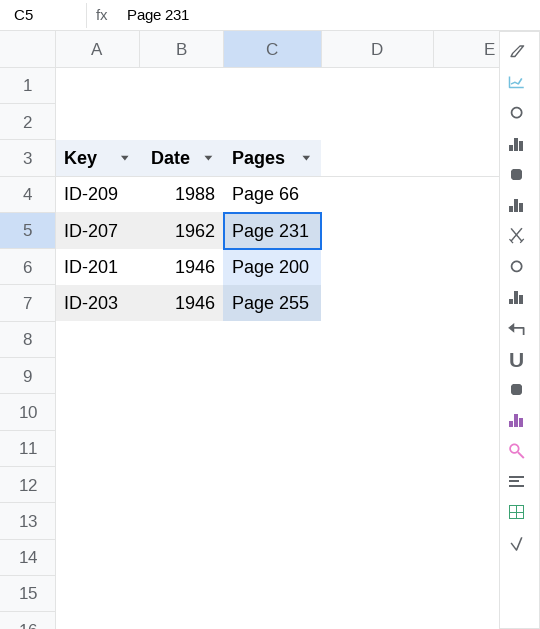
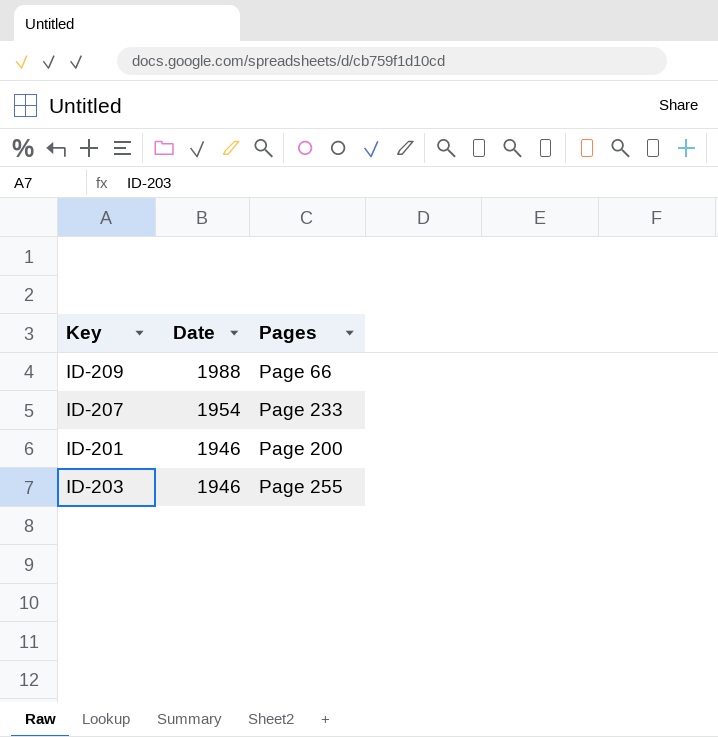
ID-207 | Date: 1962 -> 1954
ID-207 | Pages: Page 231 -> Page 233

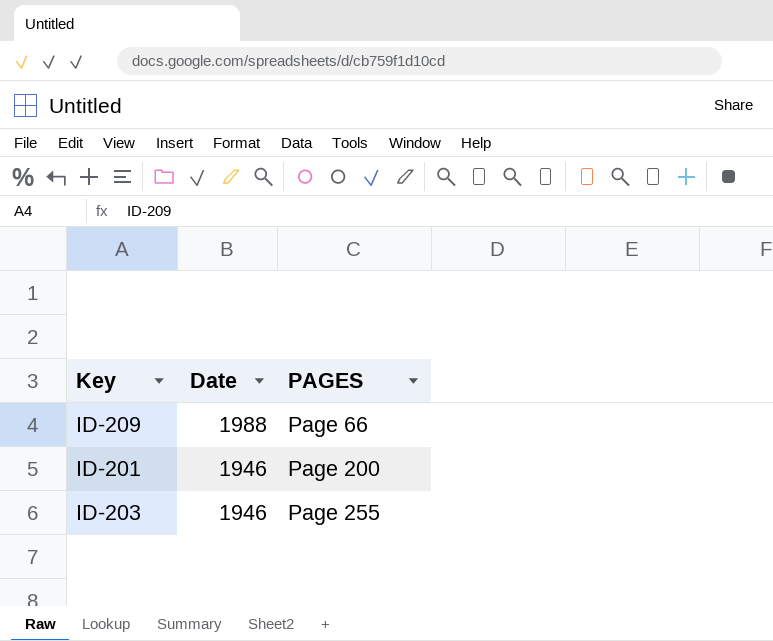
column name: Pages -> PAGES
row ID-207: 1954 | Page 233 -> none

